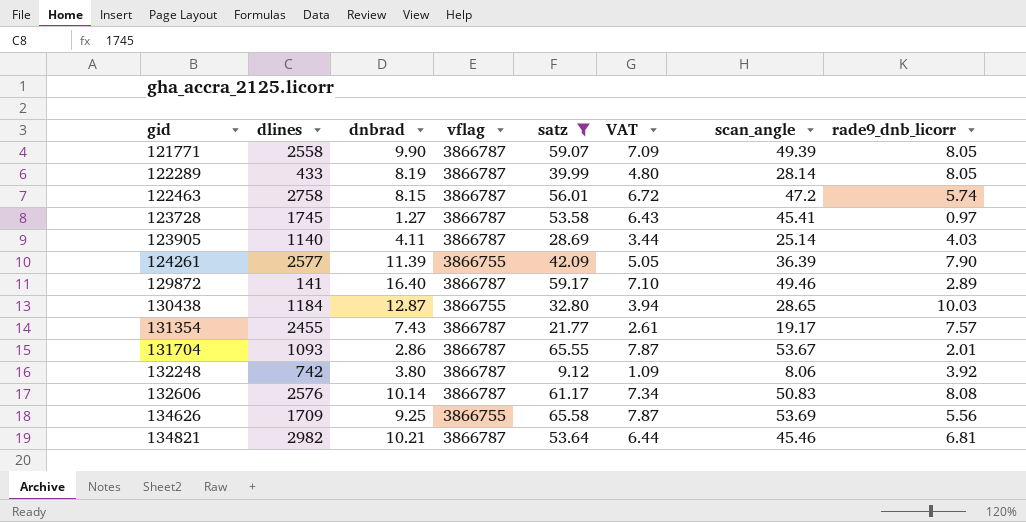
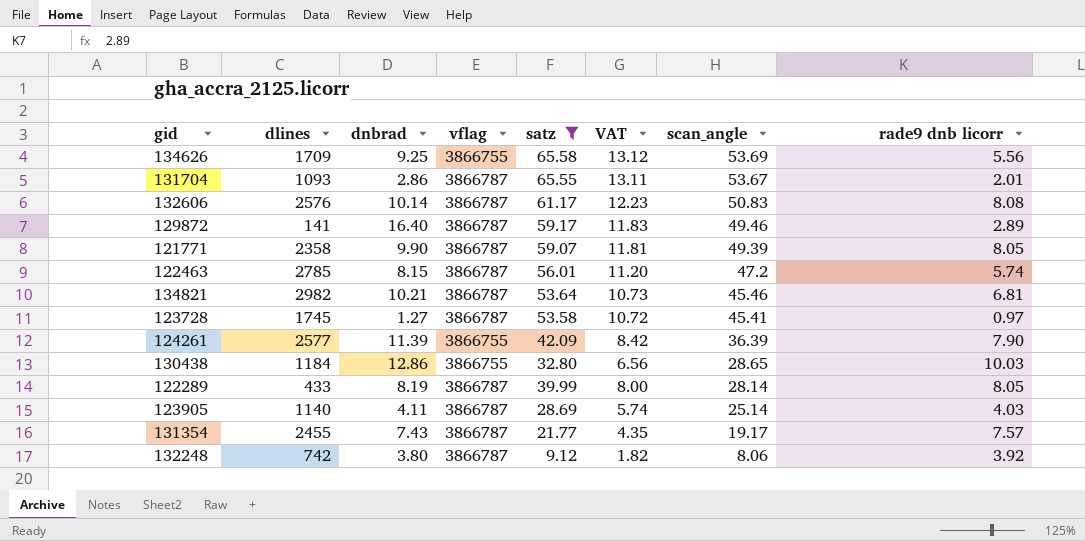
row order: gid ascending -> scan_angle descending
column VAT | formula: [satz] * 0.12 -> [satz] * 0.2
column name: rade9_dnb_licorr -> rade9 dnb licorr
121771 | dlines: 2558 -> 2358
122463 | dlines: 2758 -> 2785
130438 | dnbrad: 12.87 -> 12.86

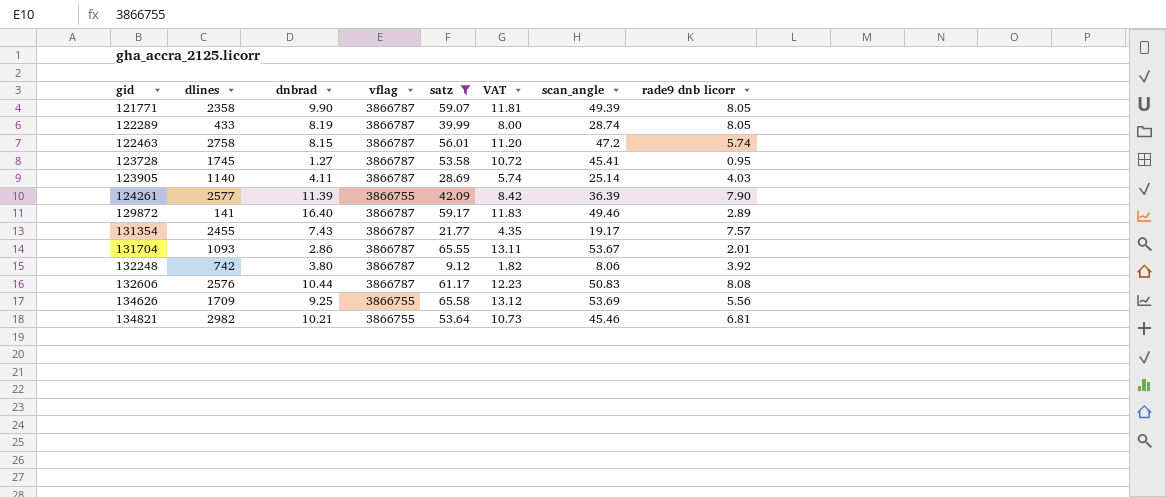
row order: scan_angle descending -> gid ascending
row 130438: 1184 | 12.86 | 3866755 | 32.80 | 6.56 | 28.65 | 10.03 -> none
122289 | scan_angle: 28.14 -> 28.74
122463 | dlines: 2785 -> 2758
123728 | rade9 dnb licorr: 0.97 -> 0.95
132606 | dnbrad: 10.14 -> 10.44
134821 | vflag: 3866787 -> 3866755

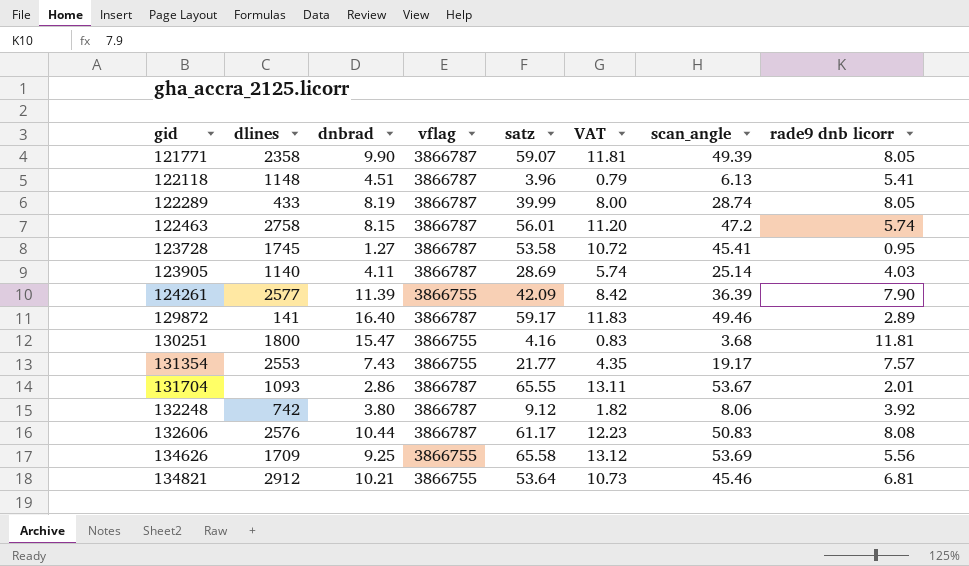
filter: satz >= 9.12 -> none
131354 | dlines: 2455 -> 2553
131354 | vflag: 3866787 -> 3866755
134821 | dlines: 2982 -> 2912

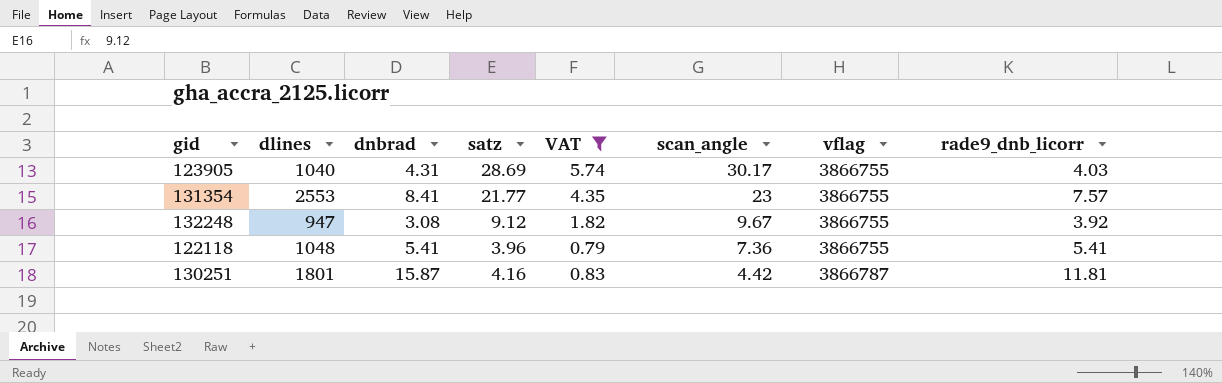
filter: none -> VAT <= 5.74
row order: gid ascending -> scan_angle descending
column vflag | position: 4 -> 7
column name: rade9 dnb licorr -> rade9_dnb_licorr
123905 | dlines: 1140 -> 1040
123905 | dnbrad: 4.11 -> 4.31
123905 | scan_angle: 25.14 -> 30.17
123905 | vflag: 3866787 -> 3866755
131354 | dnbrad: 7.43 -> 8.41
131354 | scan_angle: 19.17 -> 23
132248 | dlines: 742 -> 947
132248 | dnbrad: 3.80 -> 3.08
132248 | scan_angle: 8.06 -> 9.67
132248 | vflag: 3866787 -> 3866755
122118 | dlines: 1148 -> 1048
122118 | dnbrad: 4.51 -> 5.41
122118 | scan_angle: 6.13 -> 7.36
122118 | vflag: 3866787 -> 3866755
130251 | dlines: 1800 -> 1801
130251 | dnbrad: 15.47 -> 15.87
130251 | scan_angle: 3.68 -> 4.42
130251 | vflag: 3866755 -> 3866787

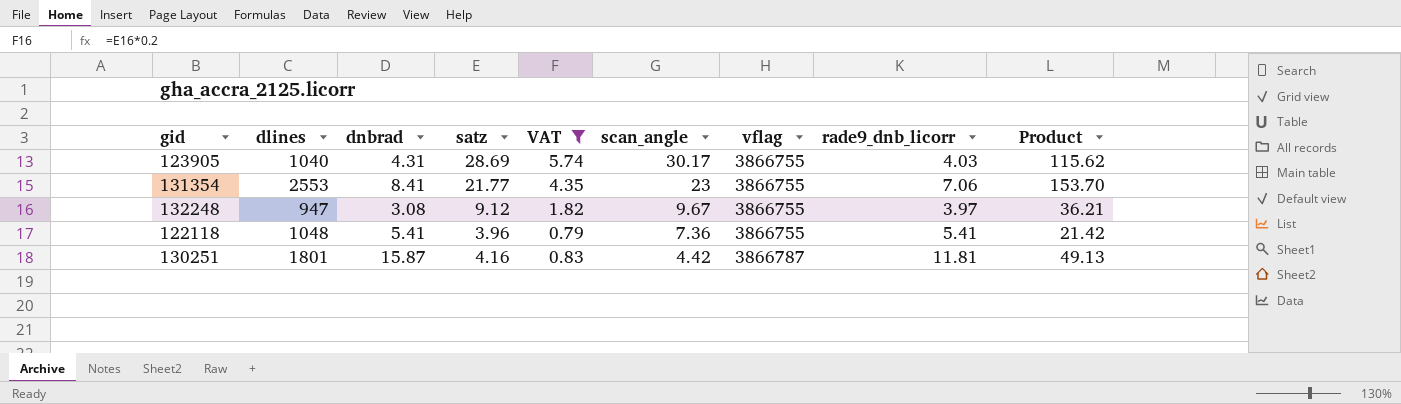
column Product | formula: none -> [satz] * [rade9_dnb_licorr]
131354 | rade9_dnb_licorr: 7.57 -> 7.06
132248 | rade9_dnb_licorr: 3.92 -> 3.97

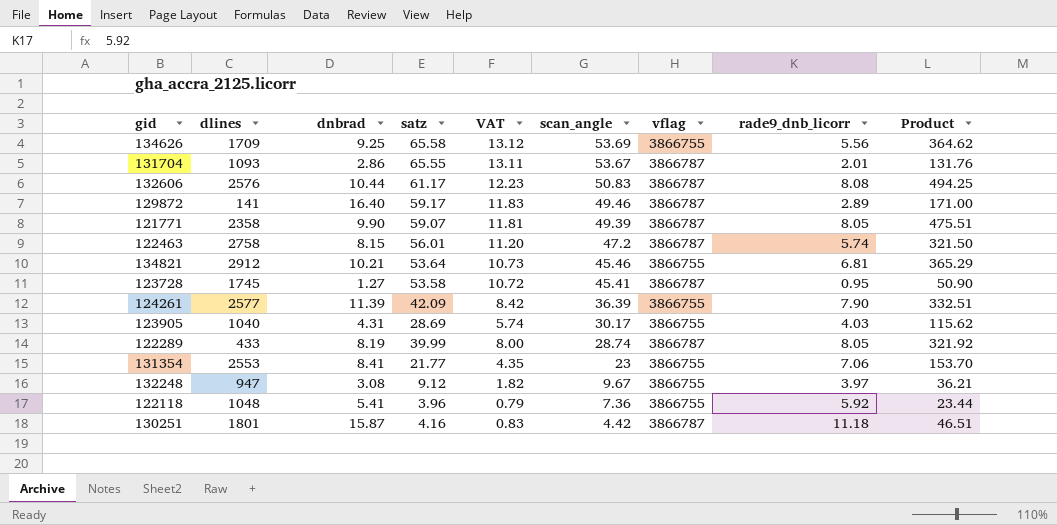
filter: VAT <= 5.74 -> none
122118 | rade9_dnb_licorr: 5.41 -> 5.92
122118 | Product: 21.42 -> 23.44
130251 | rade9_dnb_licorr: 11.81 -> 11.18
130251 | Product: 49.13 -> 46.51

